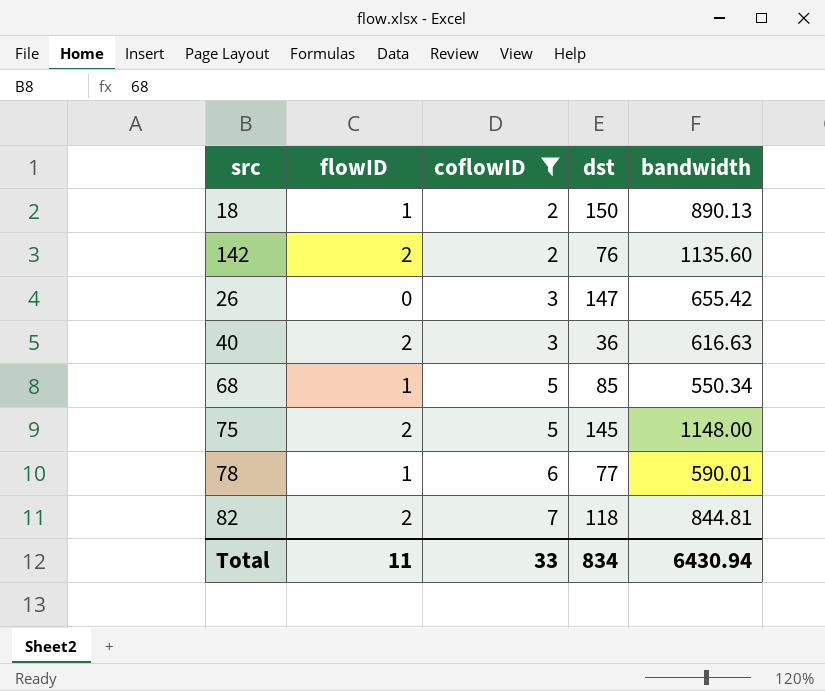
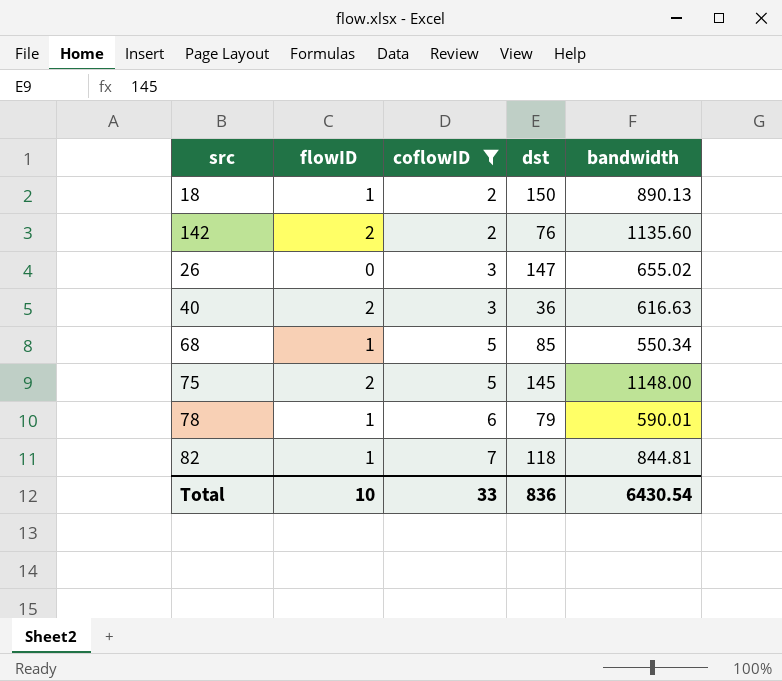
26 | bandwidth: 655.42 -> 655.02
78 | dst: 77 -> 79
82 | flowID: 2 -> 1
Total | flowID: 11 -> 10
Total | dst: 834 -> 836
Total | bandwidth: 6430.94 -> 6430.54

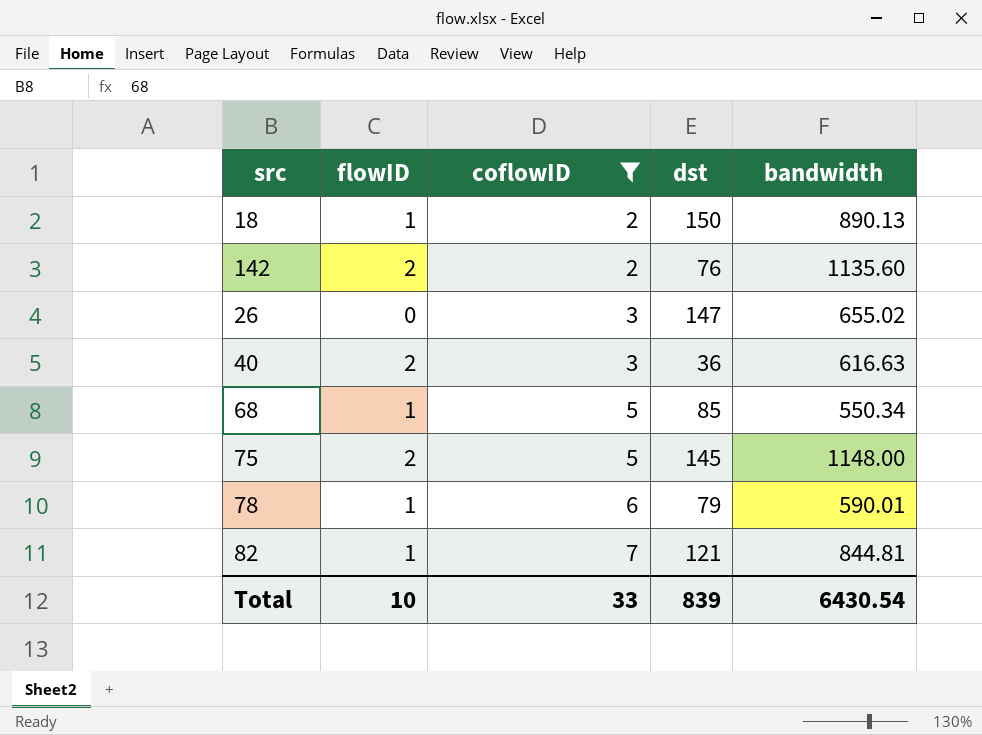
82 | dst: 118 -> 121
Total | dst: 836 -> 839

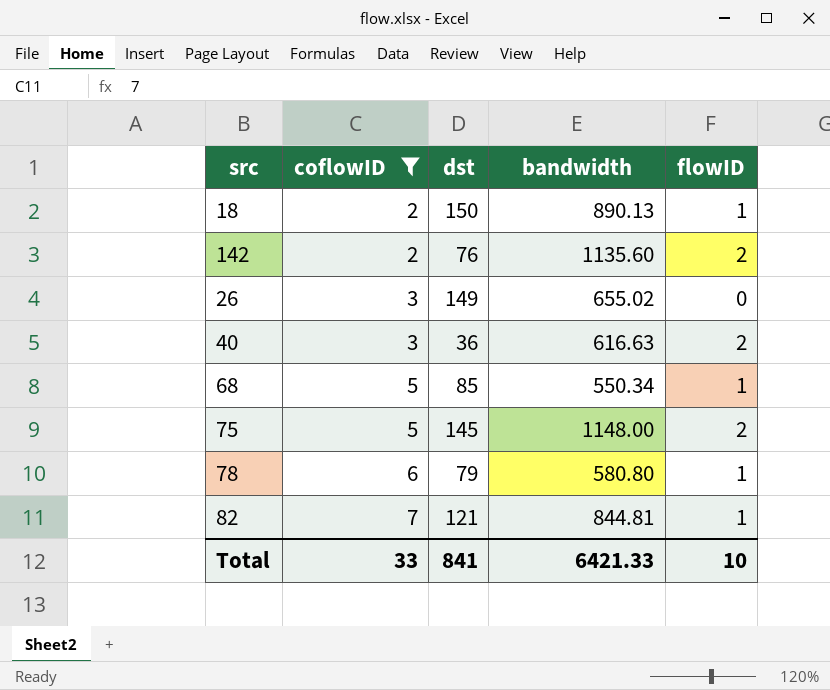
column flowID | position: 2 -> 5
26 | dst: 147 -> 149
78 | bandwidth: 590.01 -> 580.80
Total | dst: 839 -> 841
Total | bandwidth: 6430.54 -> 6421.33

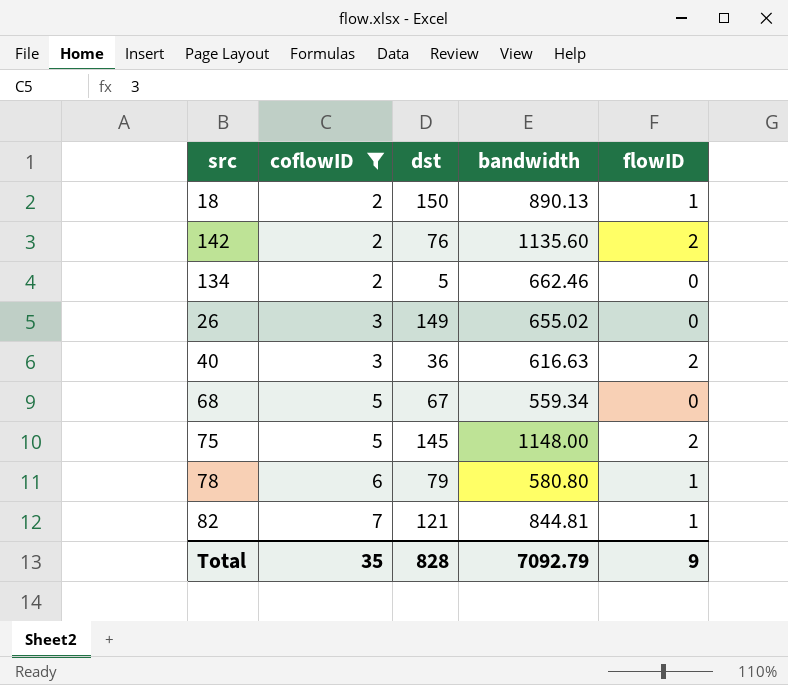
row 134: none -> 2 | 5 | 662.46 | 0
68 | dst: 85 -> 67
68 | bandwidth: 550.34 -> 559.34
68 | flowID: 1 -> 0
Total | coflowID: 33 -> 35
Total | dst: 841 -> 828
Total | bandwidth: 6421.33 -> 7092.79
Total | flowID: 10 -> 9

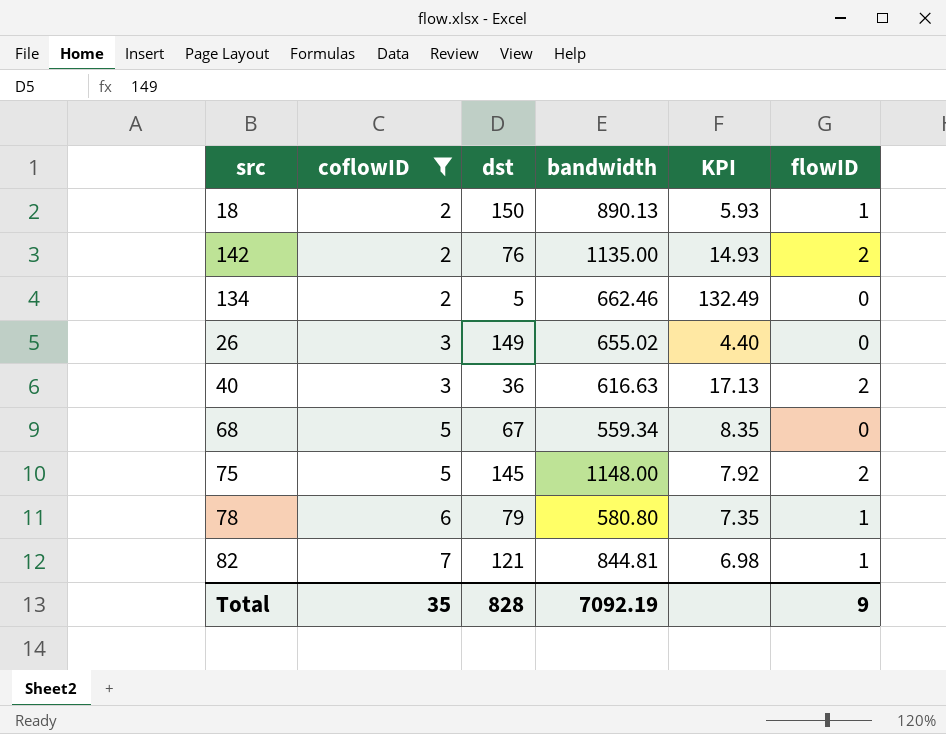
column KPI | formula: none -> [bandwidth] / [dst]
142 | bandwidth: 1135.60 -> 1135.00
Total | bandwidth: 7092.79 -> 7092.19

